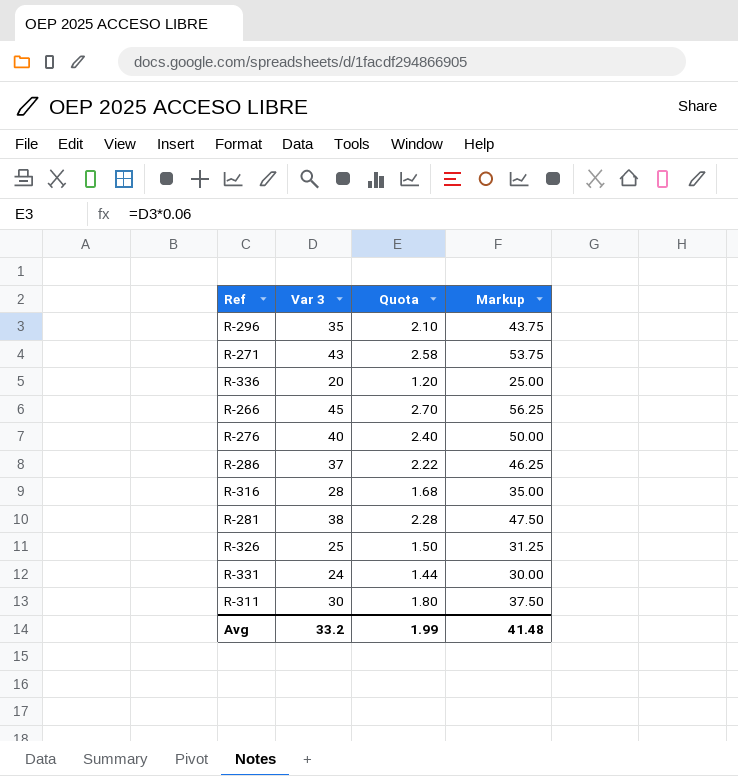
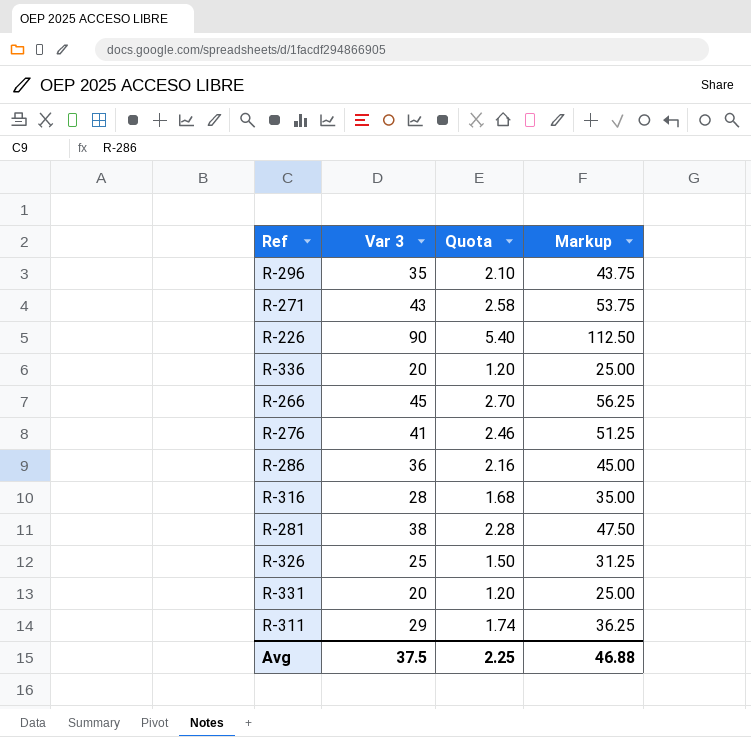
row R-226: none -> 90 | 5.40 | 112.50
R-276 | Var 3: 40 -> 41
R-276 | Quota: 2.40 -> 2.46
R-276 | Markup: 50.00 -> 51.25
R-286 | Var 3: 37 -> 36
R-286 | Quota: 2.22 -> 2.16
R-286 | Markup: 46.25 -> 45.00
R-331 | Var 3: 24 -> 20
R-331 | Quota: 1.44 -> 1.20
R-331 | Markup: 30.00 -> 25.00
R-311 | Var 3: 30 -> 29
R-311 | Quota: 1.80 -> 1.74
R-311 | Markup: 37.50 -> 36.25
Avg | Var 3: 33.2 -> 37.5
Avg | Quota: 1.99 -> 2.25
Avg | Markup: 41.48 -> 46.88

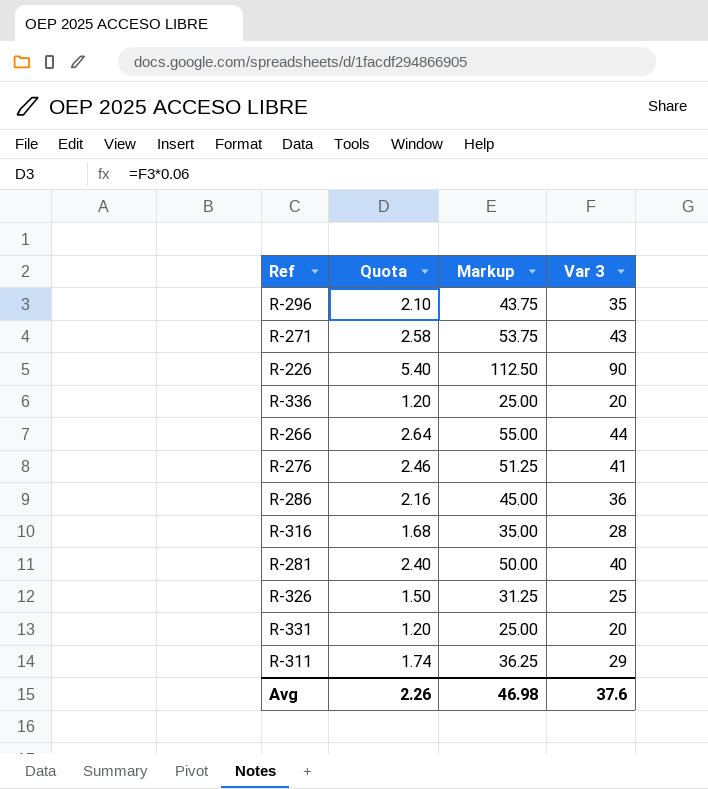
column Var 3 | position: 2 -> 4
R-266 | Quota: 2.70 -> 2.64
R-266 | Markup: 56.25 -> 55.00
R-266 | Var 3: 45 -> 44
R-281 | Quota: 2.28 -> 2.40
R-281 | Markup: 47.50 -> 50.00
R-281 | Var 3: 38 -> 40
Avg | Quota: 2.25 -> 2.26
Avg | Markup: 46.88 -> 46.98
Avg | Var 3: 37.5 -> 37.6

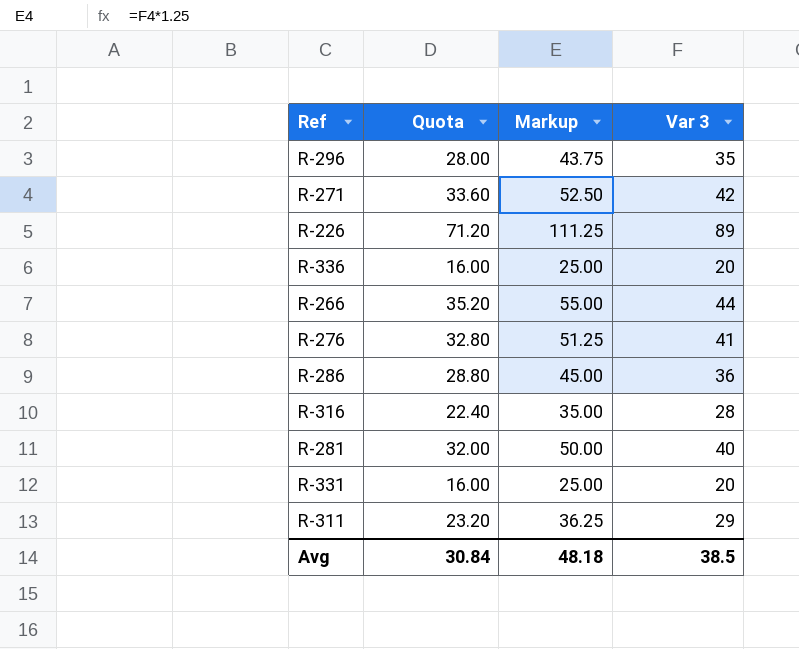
column Quota | formula: [Var 3] * 0.06 -> [Var 3] * 0.8
row R-326: 1.50 | 31.25 | 25 -> none
R-271 | Markup: 53.75 -> 52.50
R-271 | Var 3: 43 -> 42
R-226 | Markup: 112.50 -> 111.25
R-226 | Var 3: 90 -> 89
Avg | Quota: 2.26 -> 30.84
Avg | Markup: 46.98 -> 48.18
Avg | Var 3: 37.6 -> 38.5

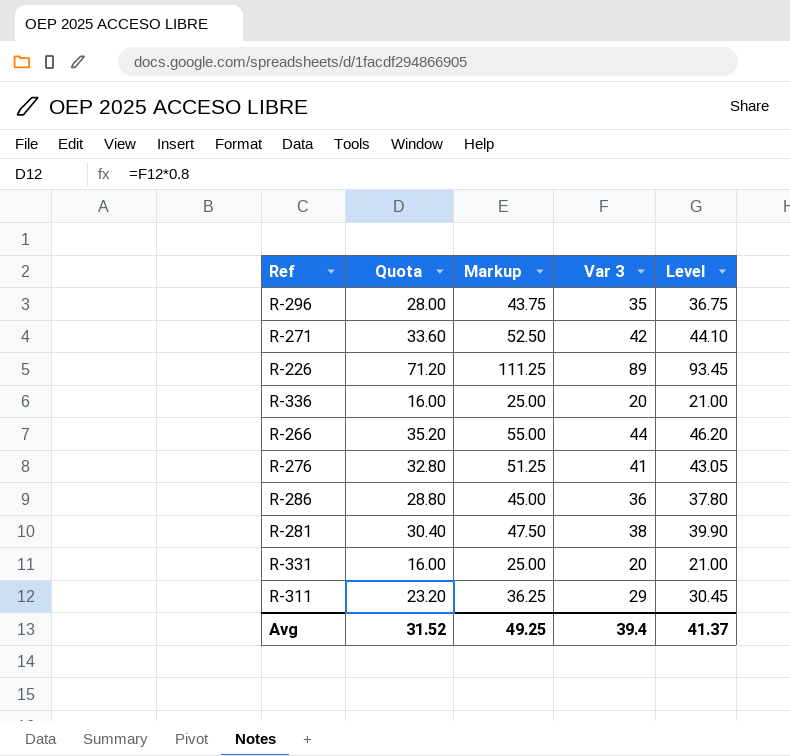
column Level | formula: none -> [Var 3] * 1.05
row R-316: 22.40 | 35.00 | 28 -> none
R-281 | Quota: 32.00 -> 30.40
R-281 | Markup: 50.00 -> 47.50
R-281 | Var 3: 40 -> 38
Avg | Quota: 30.84 -> 31.52
Avg | Markup: 48.18 -> 49.25
Avg | Var 3: 38.5 -> 39.4

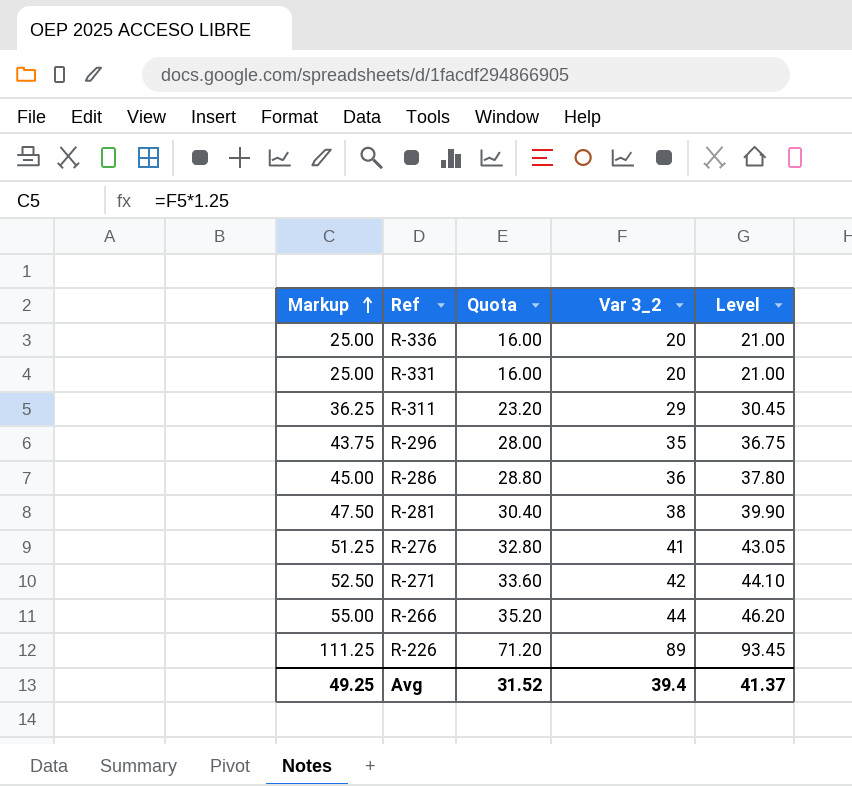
row order: none -> Markup ascending
column Markup | position: 3 -> 1
column name: Var 3 -> Var 3_2

